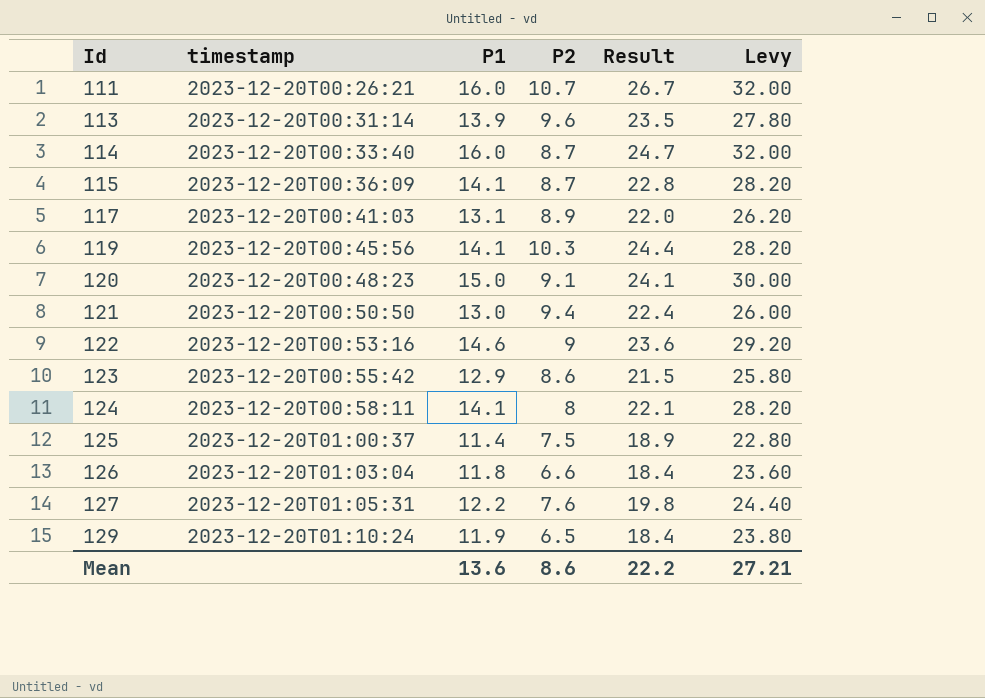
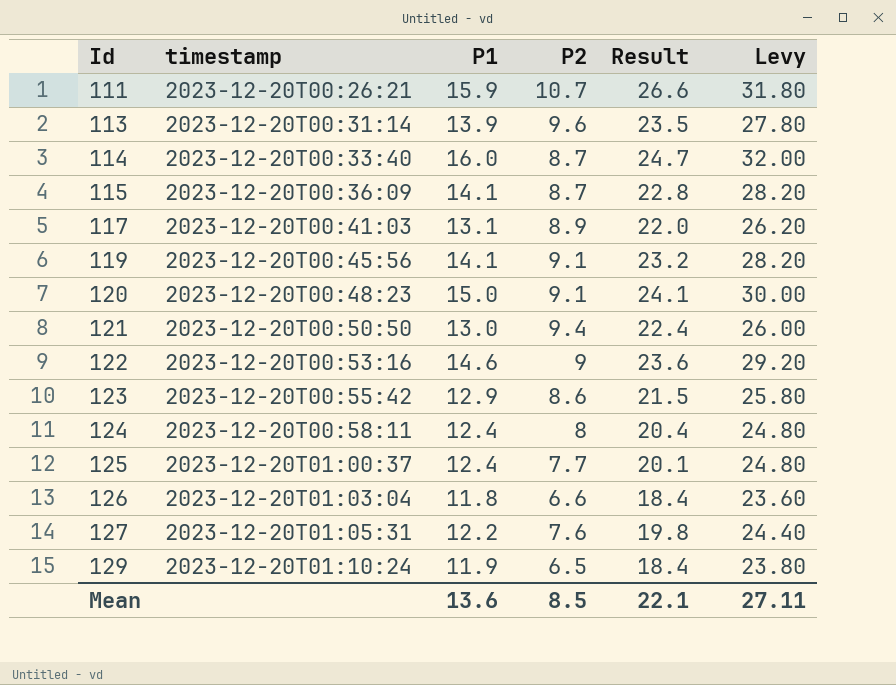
111 | P1: 16.0 -> 15.9
111 | Result: 26.7 -> 26.6
111 | Levy: 32.00 -> 31.80
119 | P2: 10.3 -> 9.1
119 | Result: 24.4 -> 23.2
124 | P1: 14.1 -> 12.4
124 | Result: 22.1 -> 20.4
124 | Levy: 28.20 -> 24.80
125 | P1: 11.4 -> 12.4
125 | P2: 7.5 -> 7.7
125 | Result: 18.9 -> 20.1
125 | Levy: 22.80 -> 24.80
Mean | P2: 8.6 -> 8.5
Mean | Result: 22.2 -> 22.1
Mean | Levy: 27.21 -> 27.11

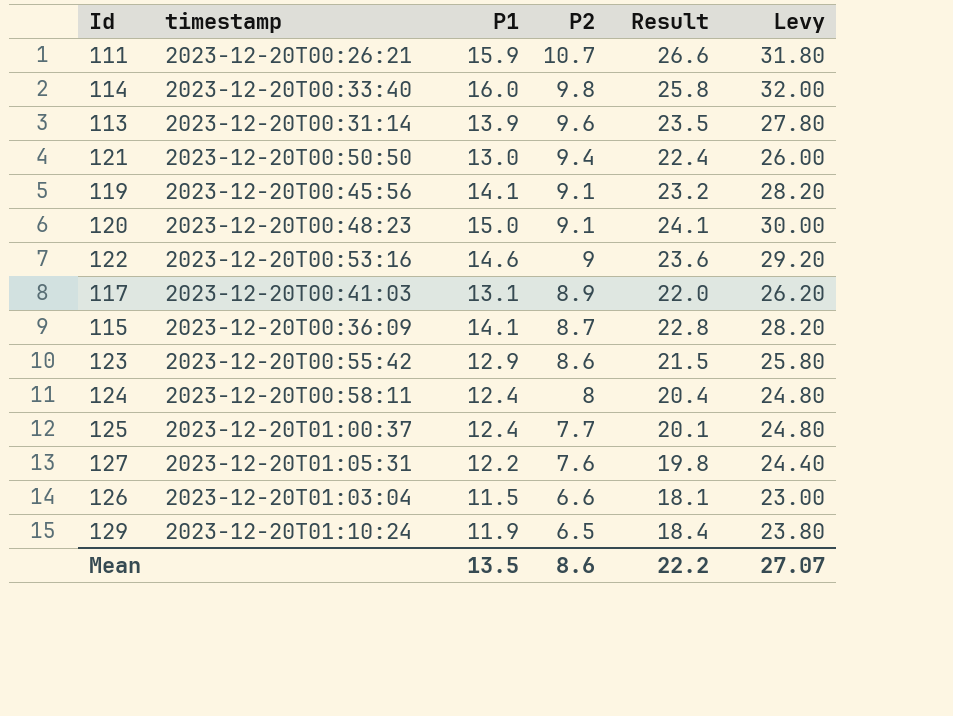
row order: Id ascending -> P2 descending
114 | P2: 8.7 -> 9.8
114 | Result: 24.7 -> 25.8
126 | P1: 11.8 -> 11.5
126 | Result: 18.4 -> 18.1
126 | Levy: 23.60 -> 23.00
Mean | P1: 13.6 -> 13.5
Mean | P2: 8.5 -> 8.6
Mean | Result: 22.1 -> 22.2
Mean | Levy: 27.11 -> 27.07

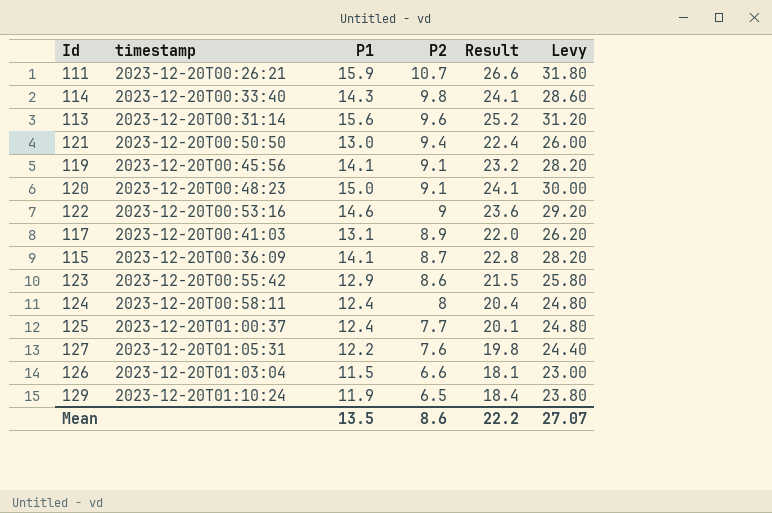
114 | P1: 16.0 -> 14.3
114 | Result: 25.8 -> 24.1
114 | Levy: 32.00 -> 28.60
113 | P1: 13.9 -> 15.6
113 | Result: 23.5 -> 25.2
113 | Levy: 27.80 -> 31.20

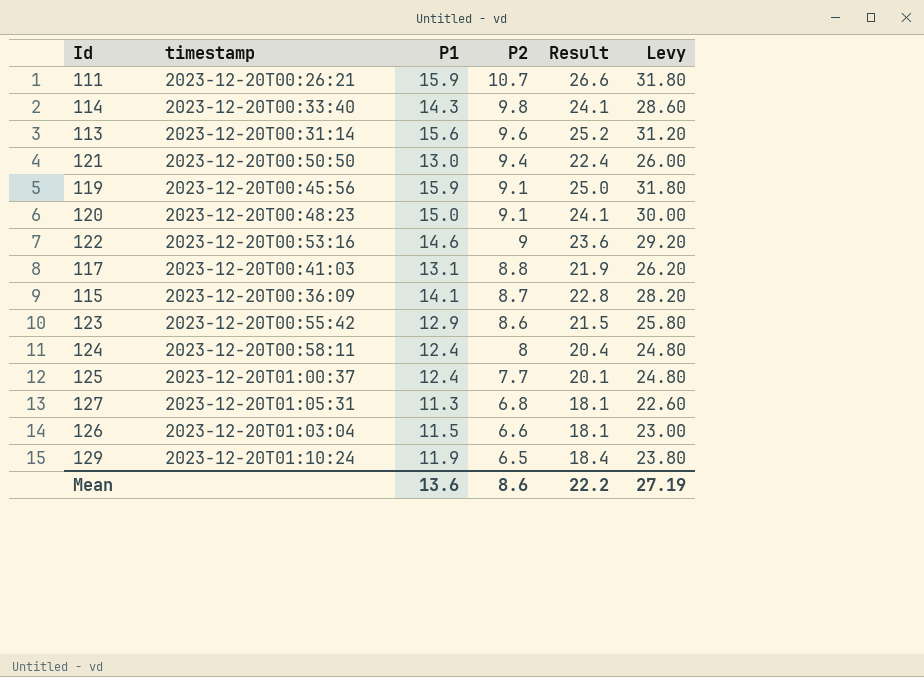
119 | P1: 14.1 -> 15.9
119 | Result: 23.2 -> 25.0
119 | Levy: 28.20 -> 31.80
117 | P2: 8.9 -> 8.8
117 | Result: 22.0 -> 21.9
127 | P1: 12.2 -> 11.3
127 | P2: 7.6 -> 6.8
127 | Result: 19.8 -> 18.1
127 | Levy: 24.40 -> 22.60
Mean | P1: 13.5 -> 13.6
Mean | Levy: 27.07 -> 27.19

